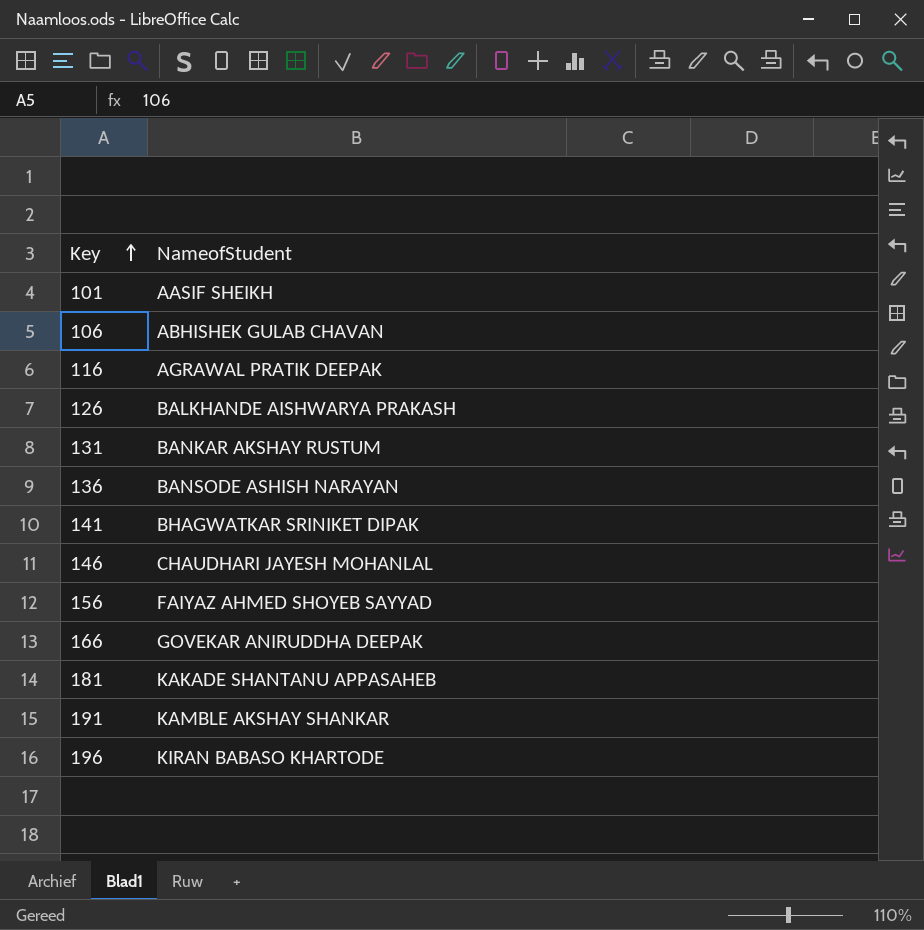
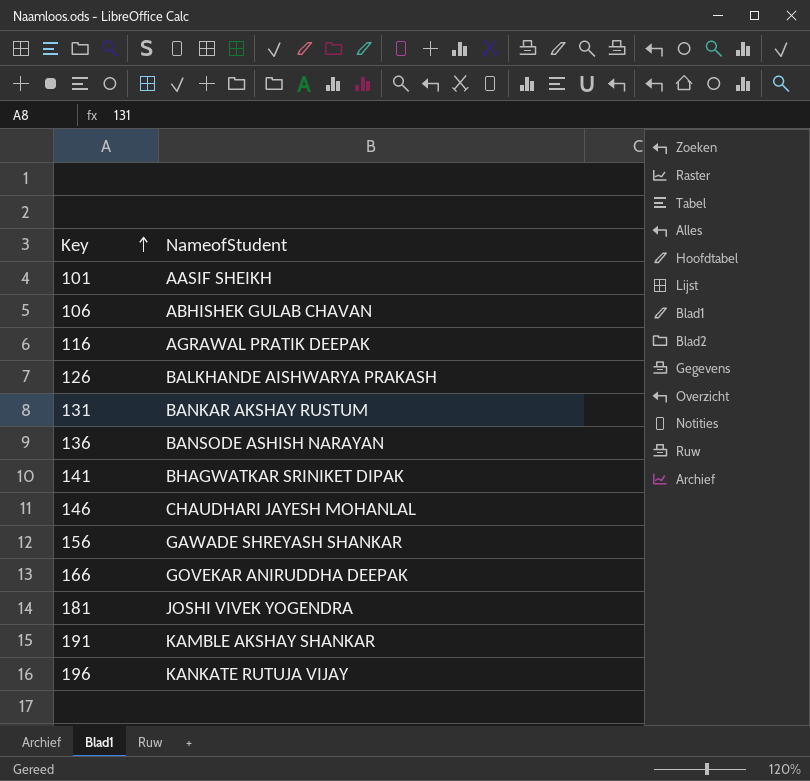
156 | NameofStudent: FAIYAZ AHMED SHOYEB SAYYAD -> GAWADE SHREYASH SHANKAR
181 | NameofStudent: KAKADE SHANTANU APPASAHEB -> JOSHI VIVEK YOGENDRA
196 | NameofStudent: KIRAN BABASO KHARTODE -> KANKATE RUTUJA VIJAY

